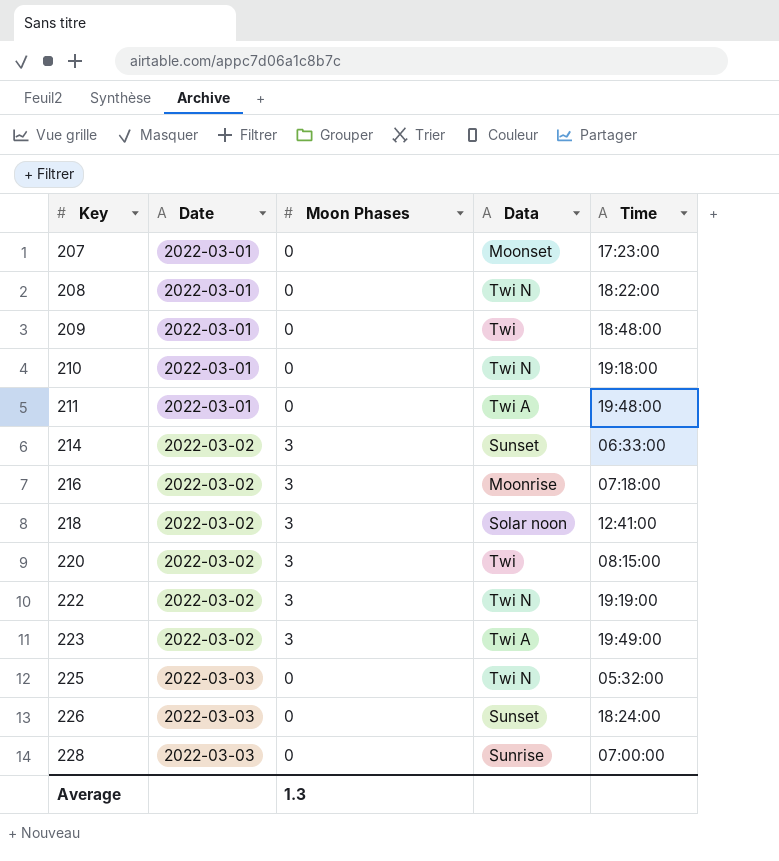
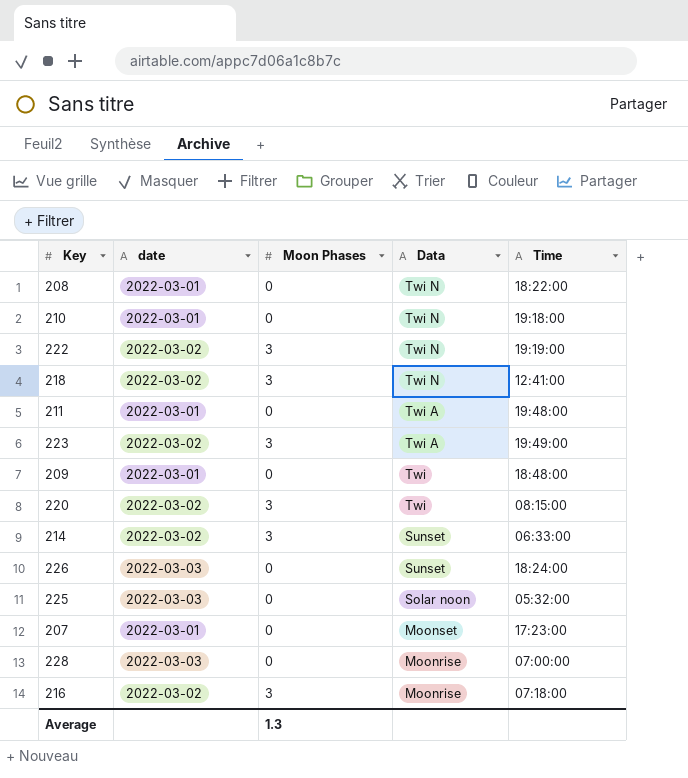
row order: Key ascending -> Data descending
column name: Date -> date
218 | Data: Solar noon -> Twi N
225 | Data: Twi N -> Solar noon
228 | Data: Sunrise -> Moonrise

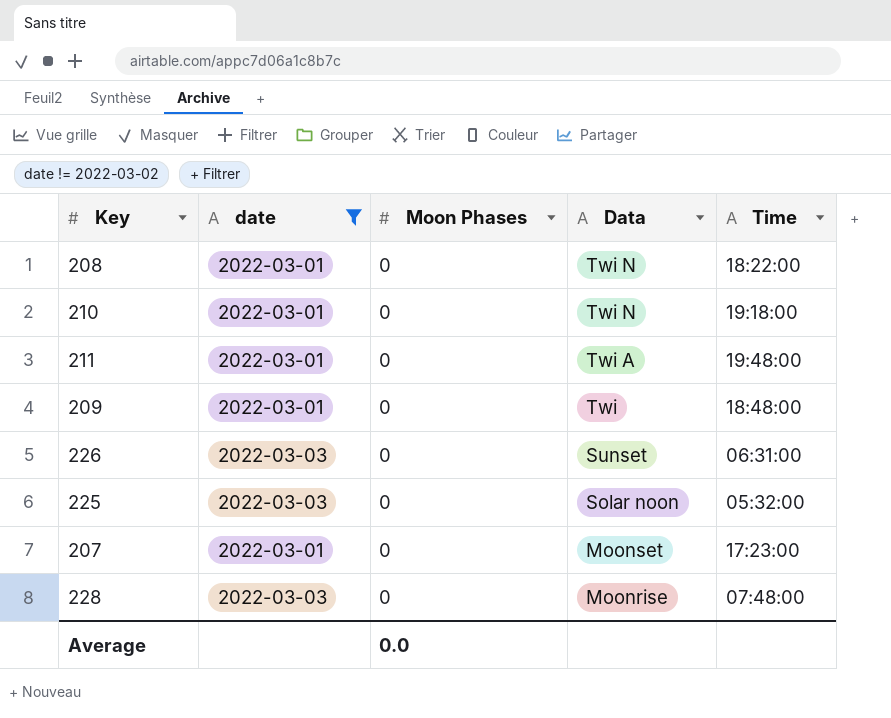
filter: none -> date != 2022-03-02
226 | Time: 18:24:00 -> 06:31:00
228 | Time: 07:00:00 -> 07:48:00
Average | Moon Phases: 1.3 -> 0.0

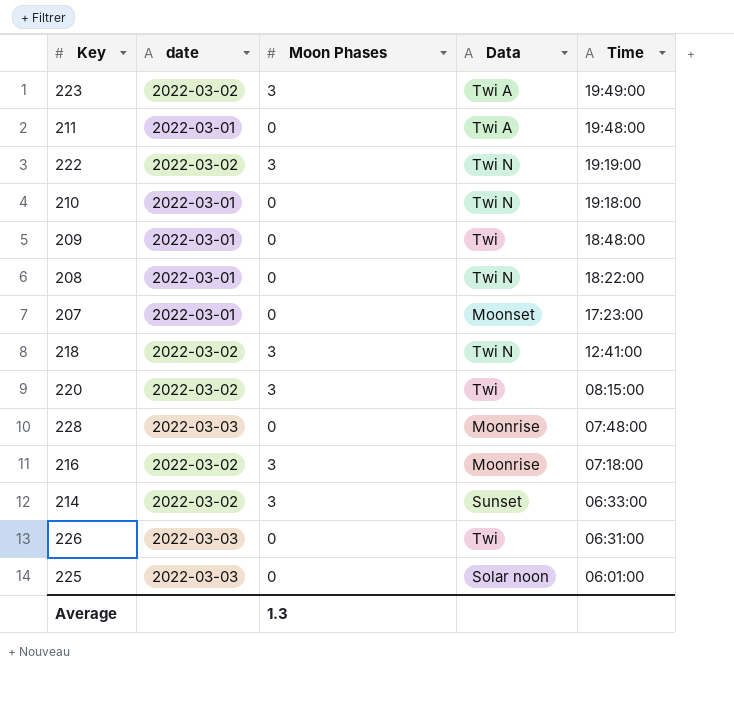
filter: date != 2022-03-02 -> none
row order: Data descending -> Time descending
226 | Data: Sunset -> Twi
225 | Time: 05:32:00 -> 06:01:00
Average | Moon Phases: 0.0 -> 1.3

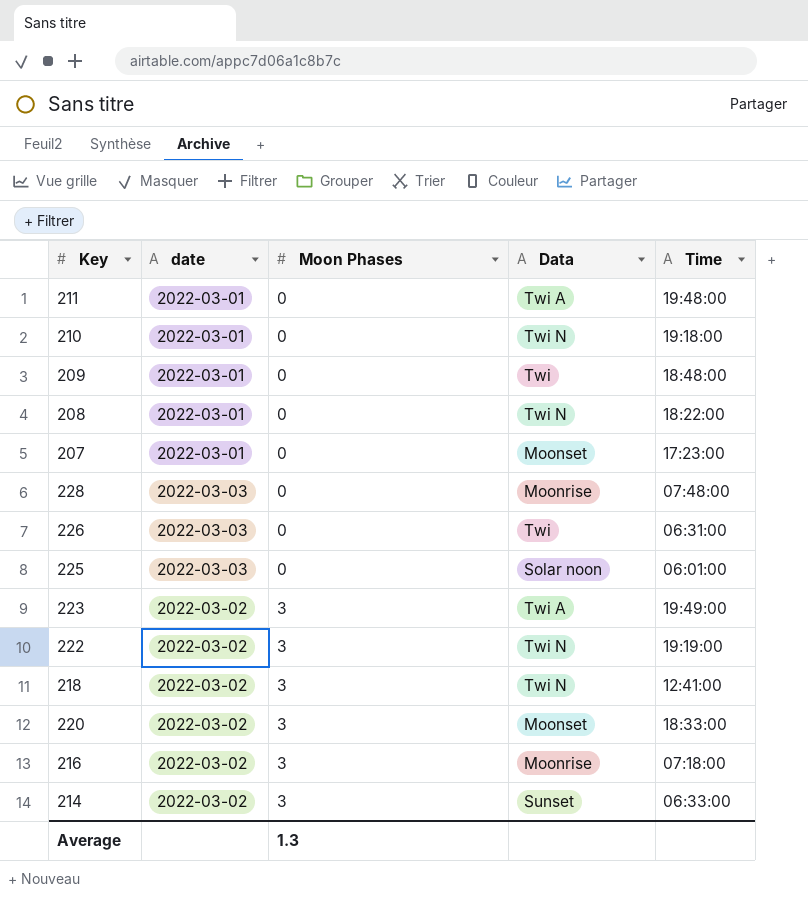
row order: Time descending -> Moon Phases ascending
220 | Data: Twi -> Moonset
220 | Time: 08:15:00 -> 18:33:00

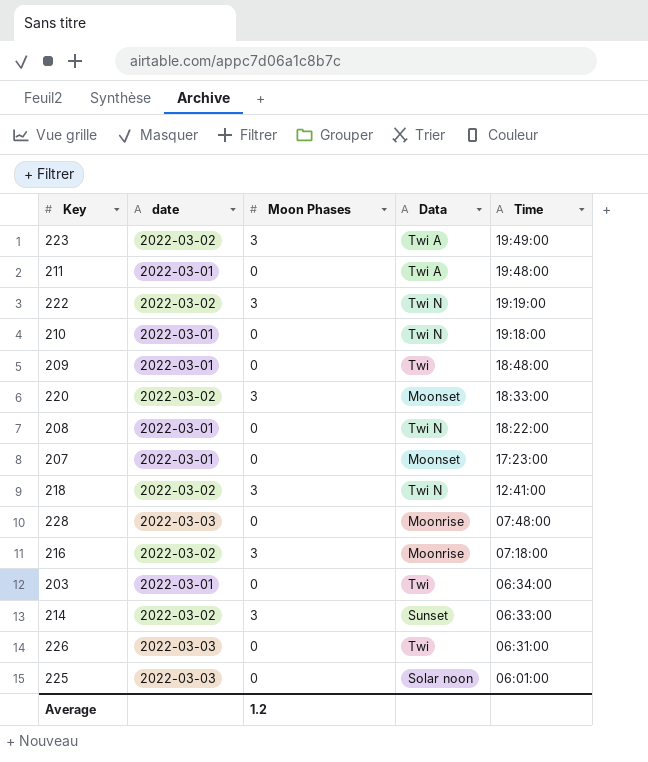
row order: Moon Phases ascending -> Time descending
row 203: none -> 2022-03-01 | 0 | Twi | 06:34:00
Average | Moon Phases: 1.3 -> 1.2

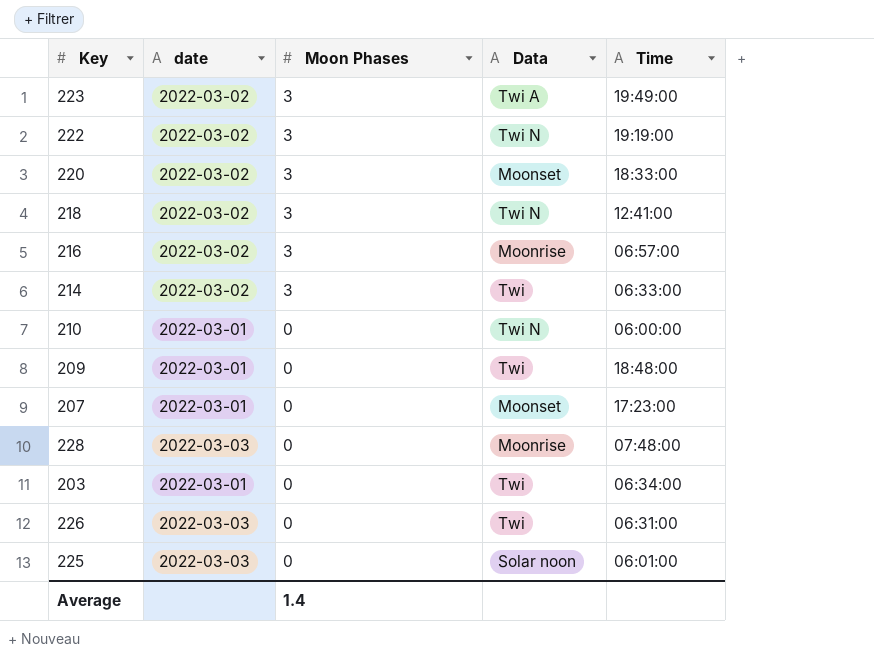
row order: Time descending -> Moon Phases descending
row 211: 2022-03-01 | 0 | Twi A | 19:48:00 -> none
row 208: 2022-03-01 | 0 | Twi N | 18:22:00 -> none
216 | Time: 07:18:00 -> 06:57:00
214 | Data: Sunset -> Twi
210 | Time: 19:18:00 -> 06:00:00
Average | Moon Phases: 1.2 -> 1.4

